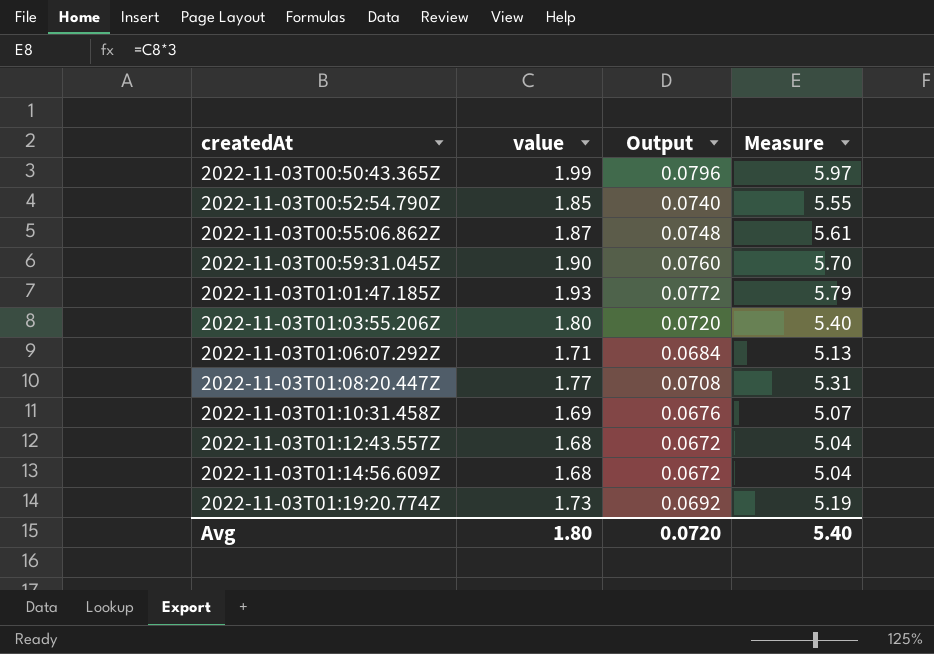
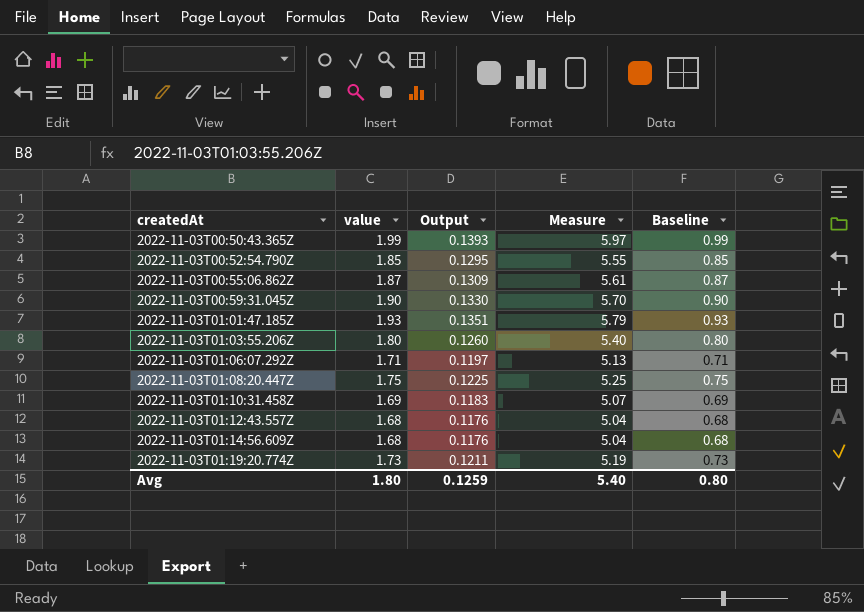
column Output | formula: [value] * 0.04 -> [value] * 0.07
column Baseline | formula: none -> [value] - 1
2022-11-03T01:08:20.447Z | value: 1.77 -> 1.75
2022-11-03T01:08:20.447Z | Measure: 5.31 -> 5.25
Avg | Output: 0.0720 -> 0.1259

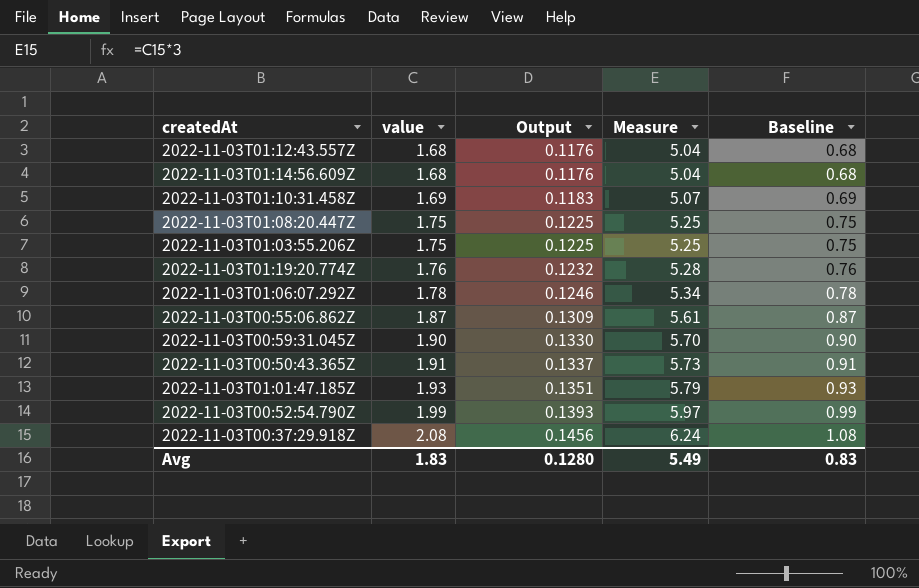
row order: createdAt ascending -> value ascending
2022-11-03T01:03:55.206Z | value: 1.80 -> 1.75
2022-11-03T01:03:55.206Z | Output: 0.1260 -> 0.1225
2022-11-03T01:03:55.206Z | Measure: 5.40 -> 5.25
2022-11-03T01:03:55.206Z | Baseline: 0.80 -> 0.75
2022-11-03T01:19:20.774Z | value: 1.73 -> 1.76
2022-11-03T01:19:20.774Z | Output: 0.1211 -> 0.1232
2022-11-03T01:19:20.774Z | Measure: 5.19 -> 5.28
2022-11-03T01:19:20.774Z | Baseline: 0.73 -> 0.76
2022-11-03T01:06:07.292Z | value: 1.71 -> 1.78
2022-11-03T01:06:07.292Z | Output: 0.1197 -> 0.1246
2022-11-03T01:06:07.292Z | Measure: 5.13 -> 5.34
2022-11-03T01:06:07.292Z | Baseline: 0.71 -> 0.78
2022-11-03T00:50:43.365Z | value: 1.99 -> 1.91
2022-11-03T00:50:43.365Z | Output: 0.1393 -> 0.1337
2022-11-03T00:50:43.365Z | Measure: 5.97 -> 5.73
2022-11-03T00:50:43.365Z | Baseline: 0.99 -> 0.91
2022-11-03T00:52:54.790Z | value: 1.85 -> 1.99
2022-11-03T00:52:54.790Z | Output: 0.1295 -> 0.1393
2022-11-03T00:52:54.790Z | Measure: 5.55 -> 5.97
2022-11-03T00:52:54.790Z | Baseline: 0.85 -> 0.99
row 2022-11-03T00:37:29.918Z: none -> 2.08 | 0.1456 | 6.24 | 1.08
Avg | value: 1.80 -> 1.83
Avg | Output: 0.1259 -> 0.1280
Avg | Measure: 5.40 -> 5.49
Avg | Baseline: 0.80 -> 0.83

